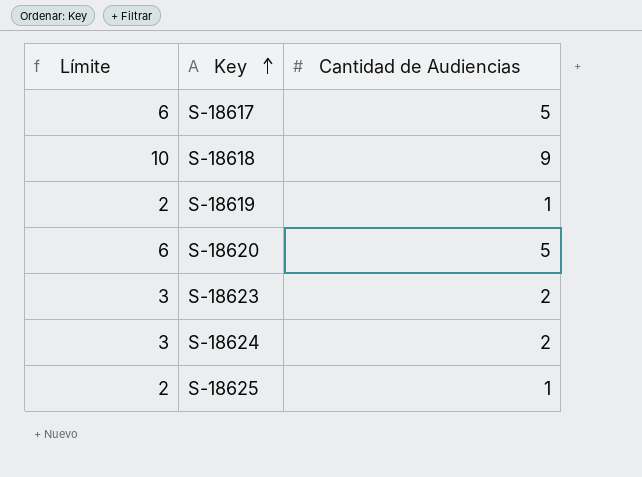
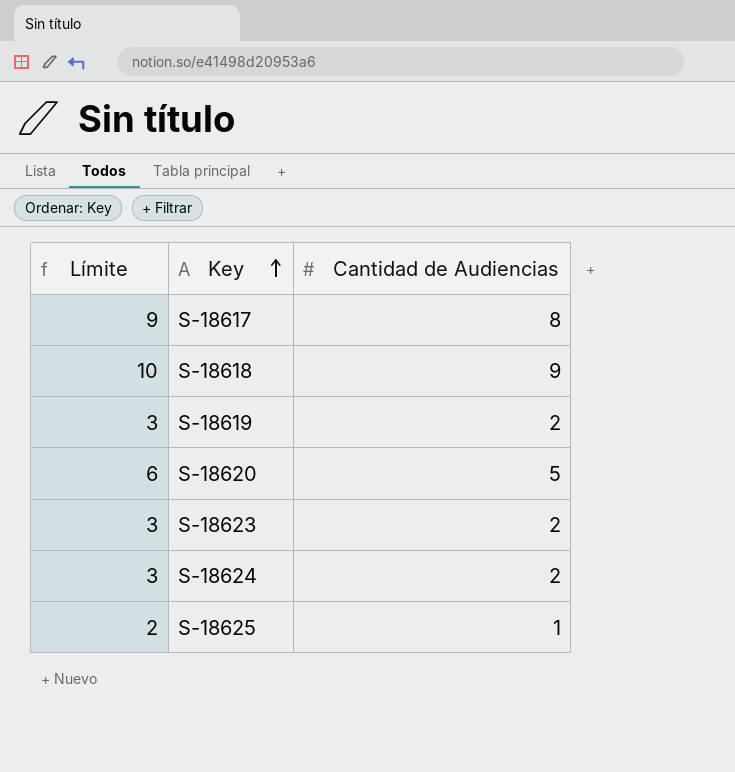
S-18617 | Límite: 6 -> 9
S-18617 | Cantidad de Audiencias: 5 -> 8
S-18619 | Límite: 2 -> 3
S-18619 | Cantidad de Audiencias: 1 -> 2

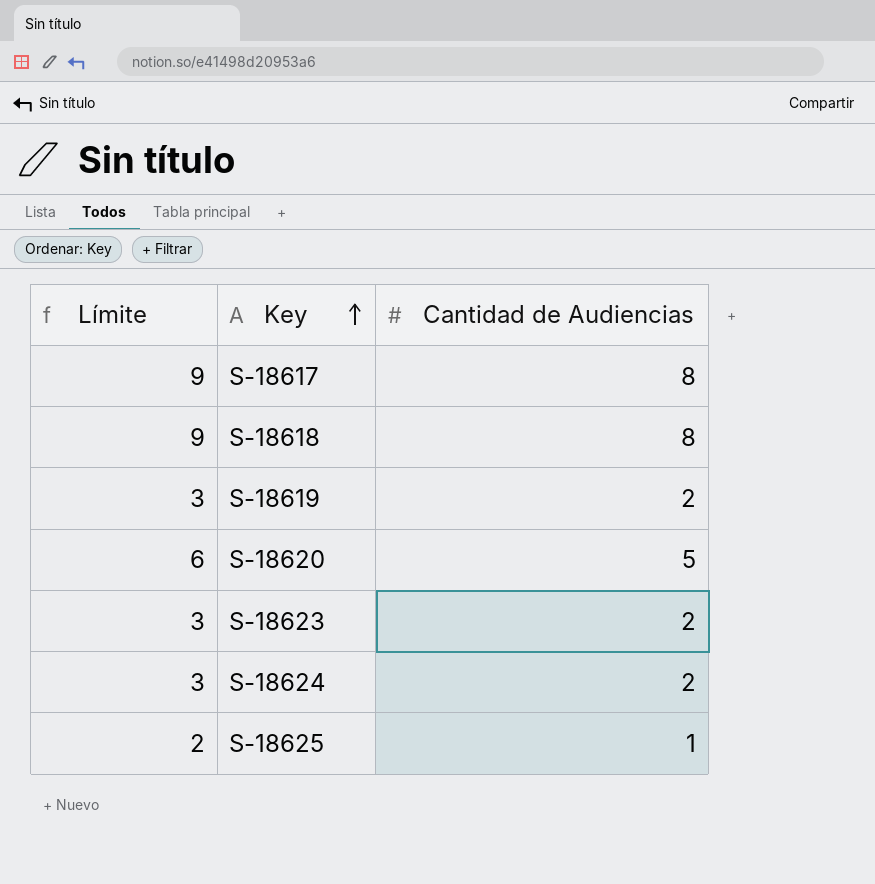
S-18618 | Límite: 10 -> 9
S-18618 | Cantidad de Audiencias: 9 -> 8

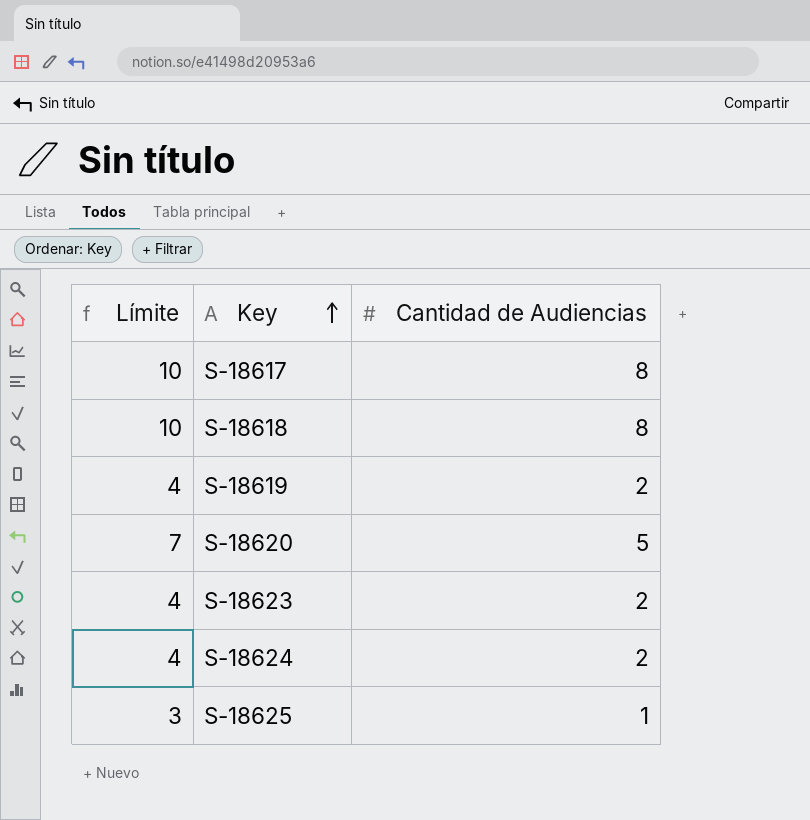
column Límite | formula: [Cantidad de Audiencias] + 1 -> [Cantidad de Audiencias] + 2

